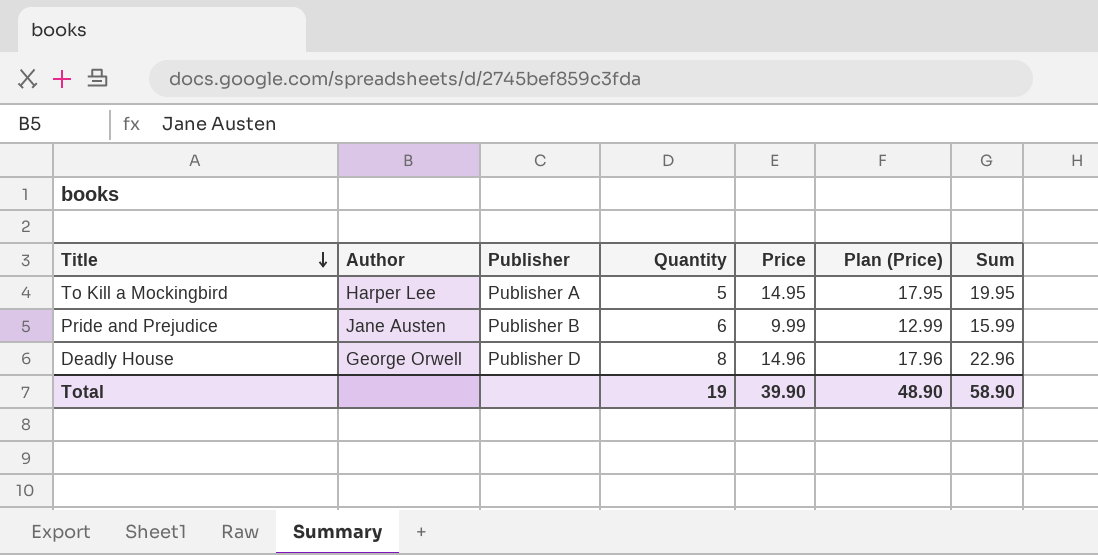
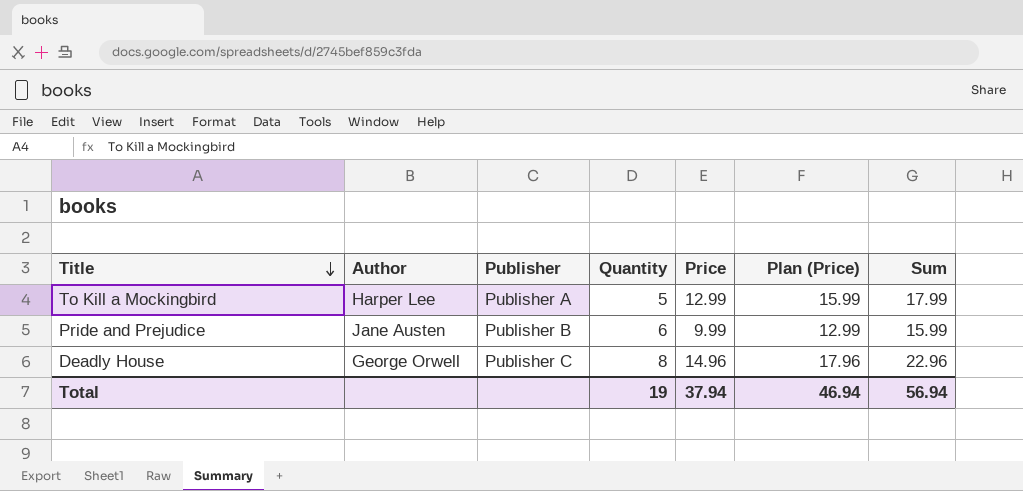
To Kill a Mockingbird | Price: 14.95 -> 12.99
To Kill a Mockingbird | Plan (Price): 17.95 -> 15.99
To Kill a Mockingbird | Sum: 19.95 -> 17.99
Deadly House | Publisher: Publisher D -> Publisher C
Total | Price: 39.90 -> 37.94
Total | Plan (Price): 48.90 -> 46.94
Total | Sum: 58.90 -> 56.94

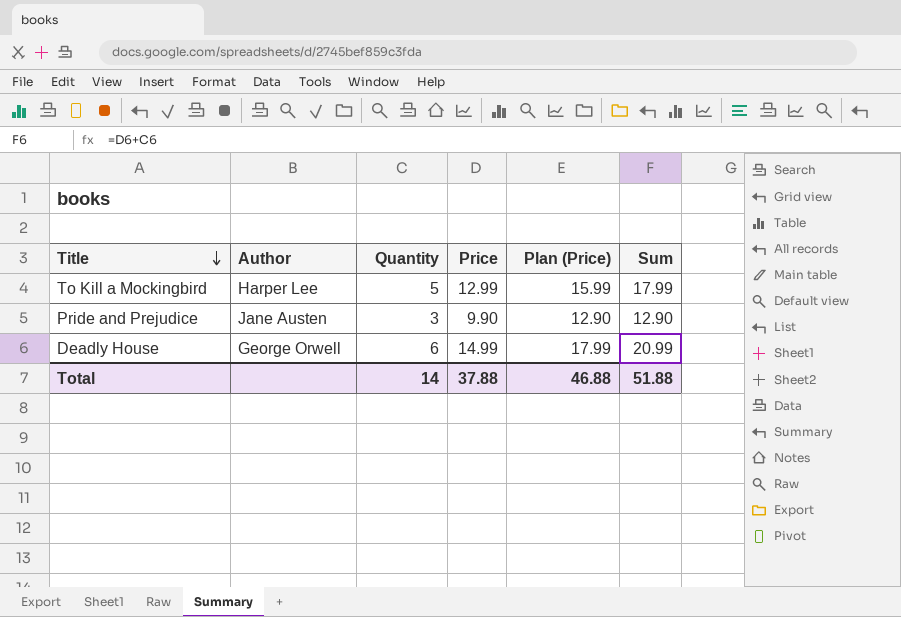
column Publisher | position: 3 -> none
Pride and Prejudice | Quantity: 6 -> 3
Pride and Prejudice | Price: 9.99 -> 9.90
Pride and Prejudice | Plan (Price): 12.99 -> 12.90
Pride and Prejudice | Sum: 15.99 -> 12.90
Deadly House | Quantity: 8 -> 6
Deadly House | Price: 14.96 -> 14.99
Deadly House | Plan (Price): 17.96 -> 17.99
Deadly House | Sum: 22.96 -> 20.99
Total | Quantity: 19 -> 14
Total | Price: 37.94 -> 37.88
Total | Plan (Price): 46.94 -> 46.88
Total | Sum: 56.94 -> 51.88

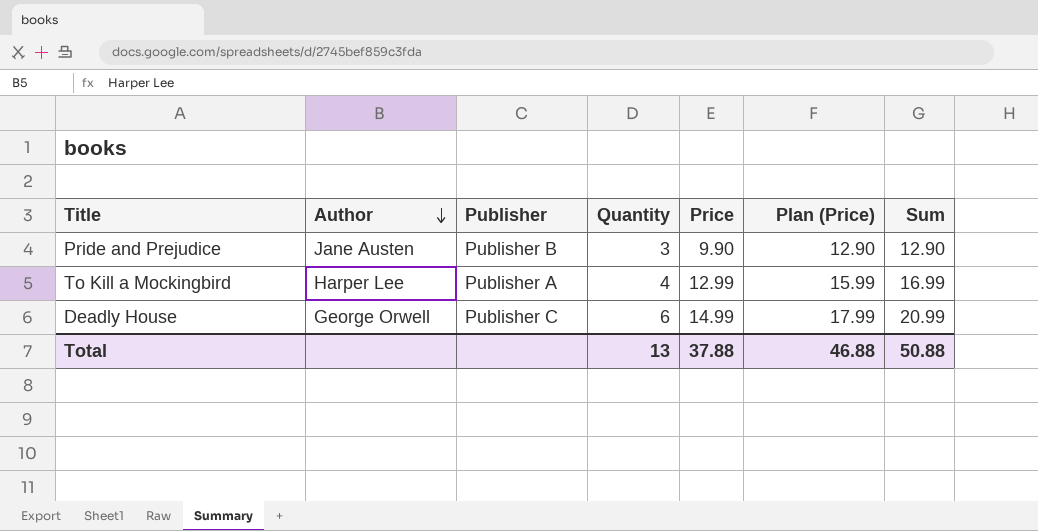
row order: Title descending -> Author descending
column Publisher | position: none -> 3
To Kill a Mockingbird | Quantity: 5 -> 4
To Kill a Mockingbird | Sum: 17.99 -> 16.99
Total | Quantity: 14 -> 13
Total | Sum: 51.88 -> 50.88

